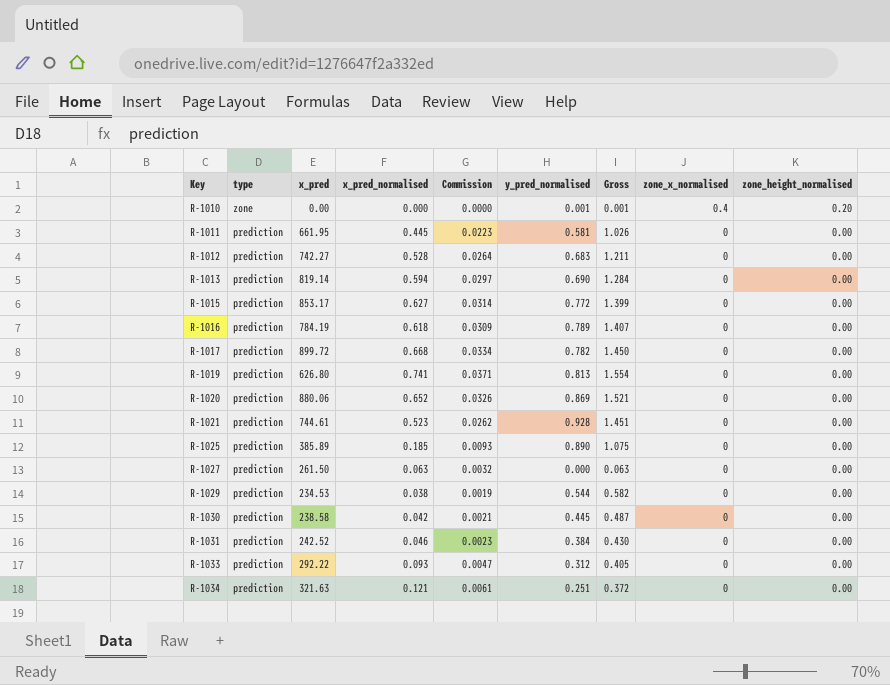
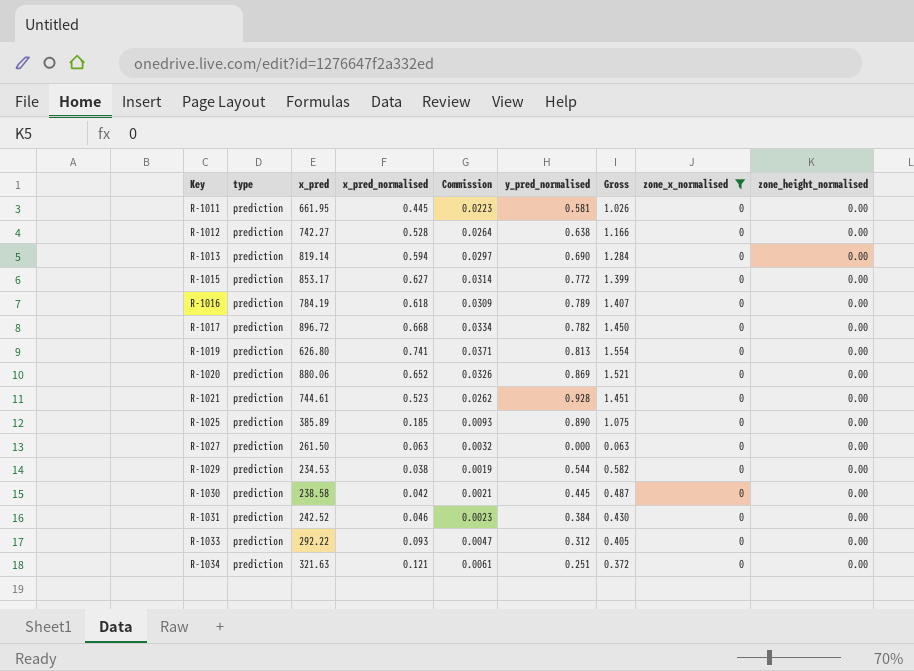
filter: none -> zone_x_normalised = 0
R-1012 | y_pred_normalised: 0.683 -> 0.638
R-1012 | Gross: 1.211 -> 1.166
R-1017 | x_pred: 899.72 -> 896.72

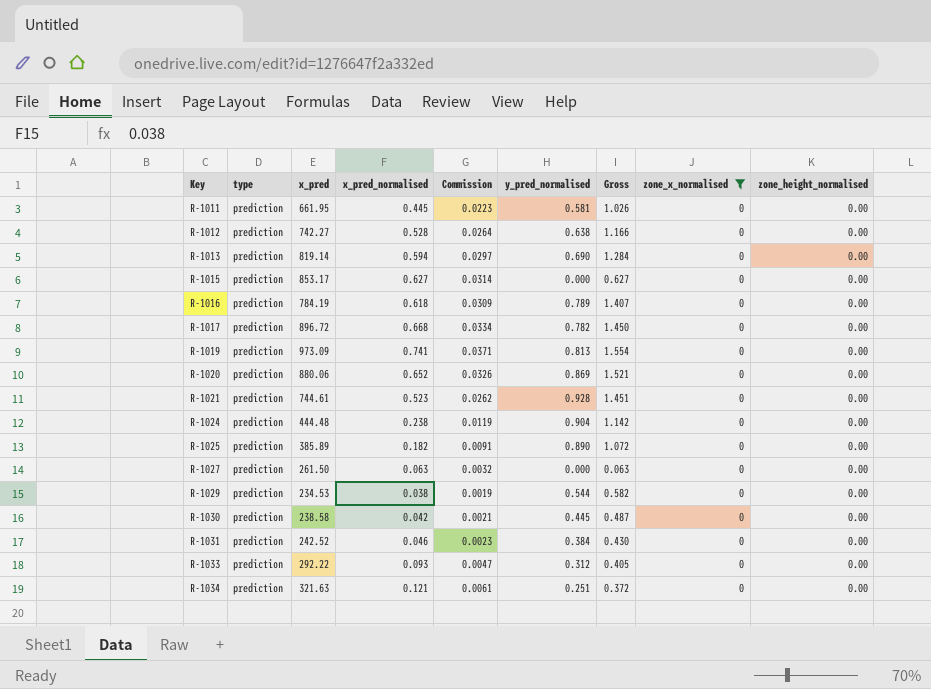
R-1015 | y_pred_normalised: 0.772 -> 0.000
R-1015 | Gross: 1.399 -> 0.627
R-1019 | x_pred: 626.80 -> 973.09
row R-1024: none -> prediction | 444.48 | 0.238 | 0.0119 | 0.904 | 1.142 | 0 | 0.00
R-1025 | x_pred_normalised: 0.185 -> 0.182
R-1025 | Commission: 0.0093 -> 0.0091
R-1025 | Gross: 1.075 -> 1.072

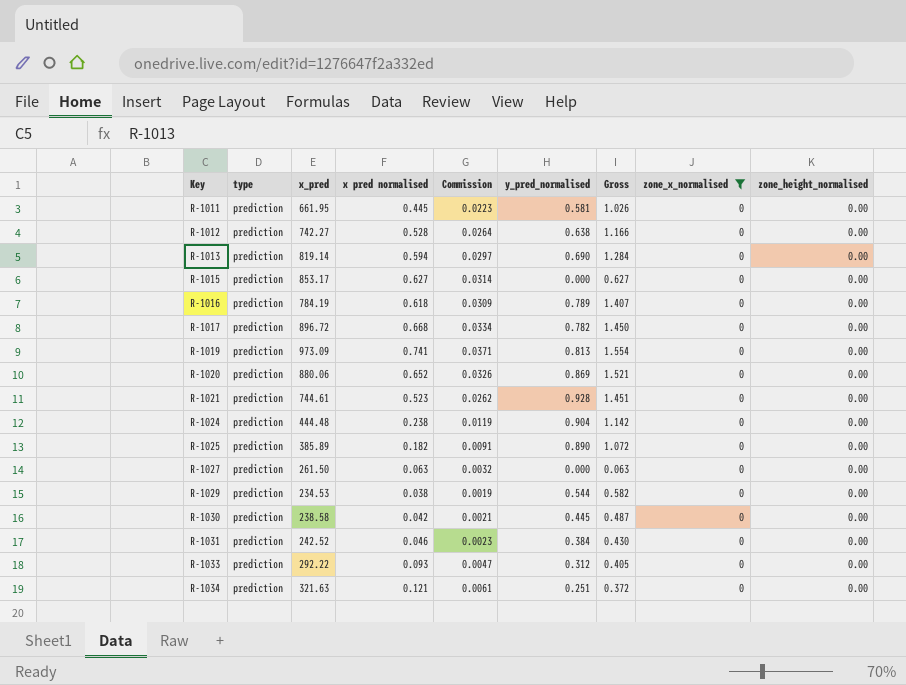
column name: x_pred_normalised -> x pred normalised

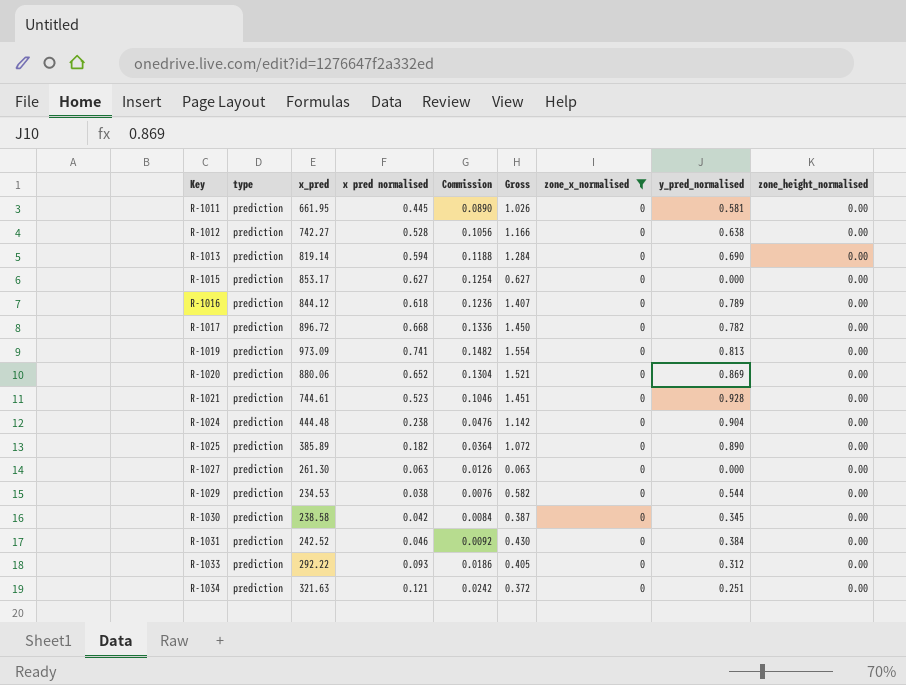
column Commission | formula: [x pred normalised] * 0.05 -> [x pred normalised] * 0.2
column y_pred_normalised | position: 6 -> 8
R-1016 | x_pred: 784.19 -> 844.12
R-1027 | x_pred: 261.50 -> 261.30
R-1030 | Gross: 0.487 -> 0.387
R-1030 | y_pred_normalised: 0.445 -> 0.345

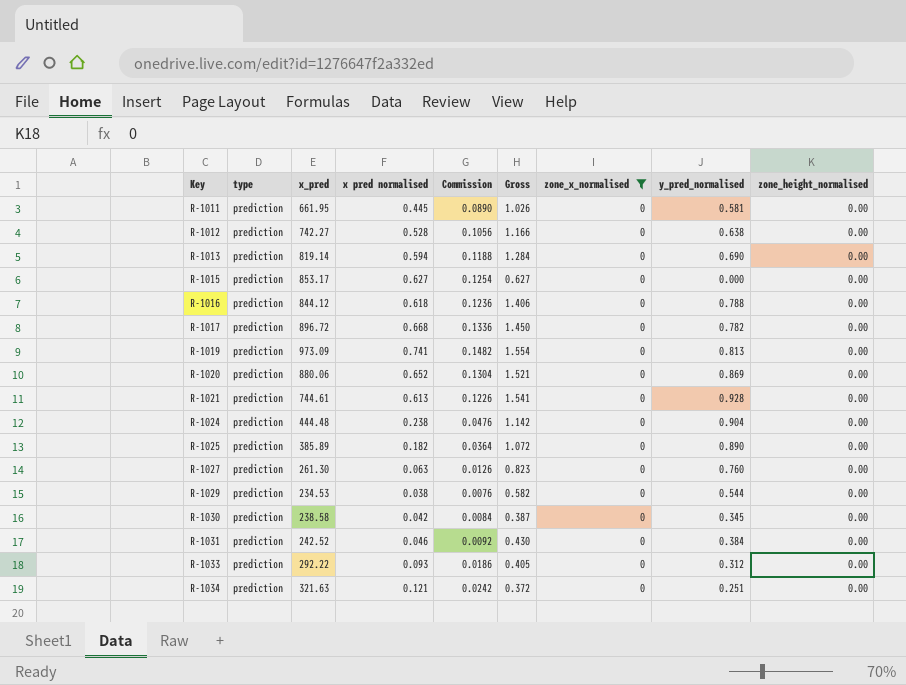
R-1016 | Gross: 1.407 -> 1.406
R-1016 | y_pred_normalised: 0.789 -> 0.788
R-1021 | x pred normalised: 0.523 -> 0.613
R-1021 | Commission: 0.1046 -> 0.1226
R-1021 | Gross: 1.451 -> 1.541
R-1027 | Gross: 0.063 -> 0.823
R-1027 | y_pred_normalised: 0.000 -> 0.760

